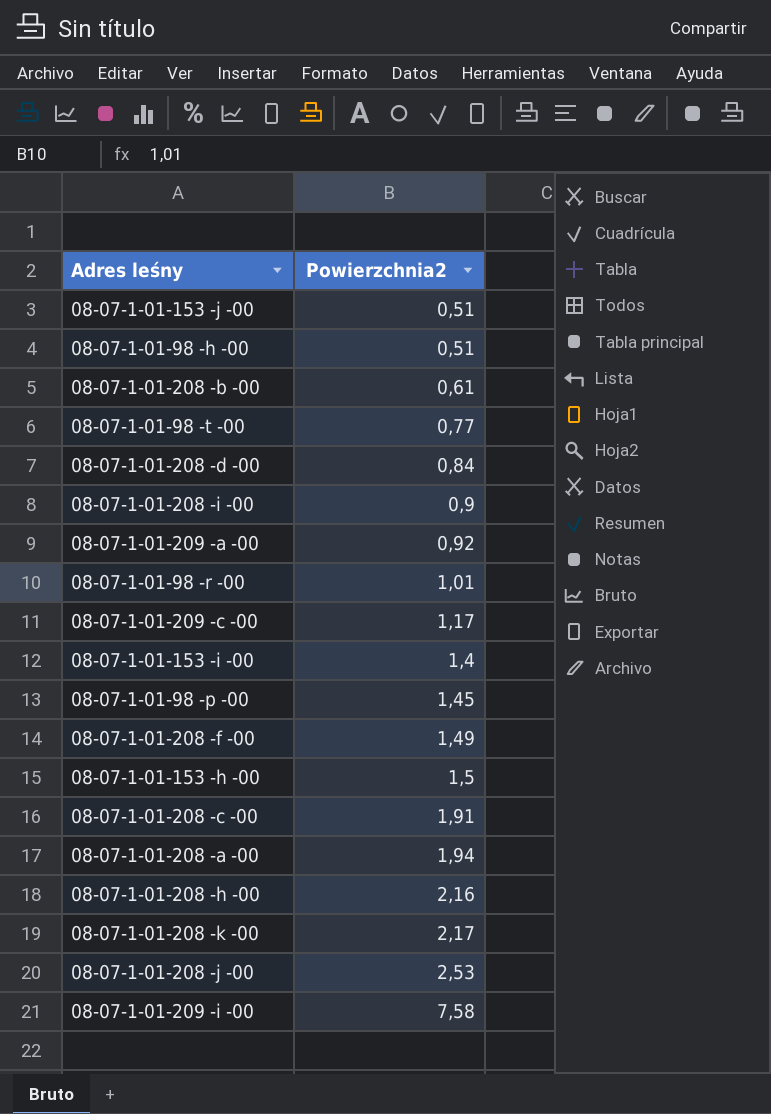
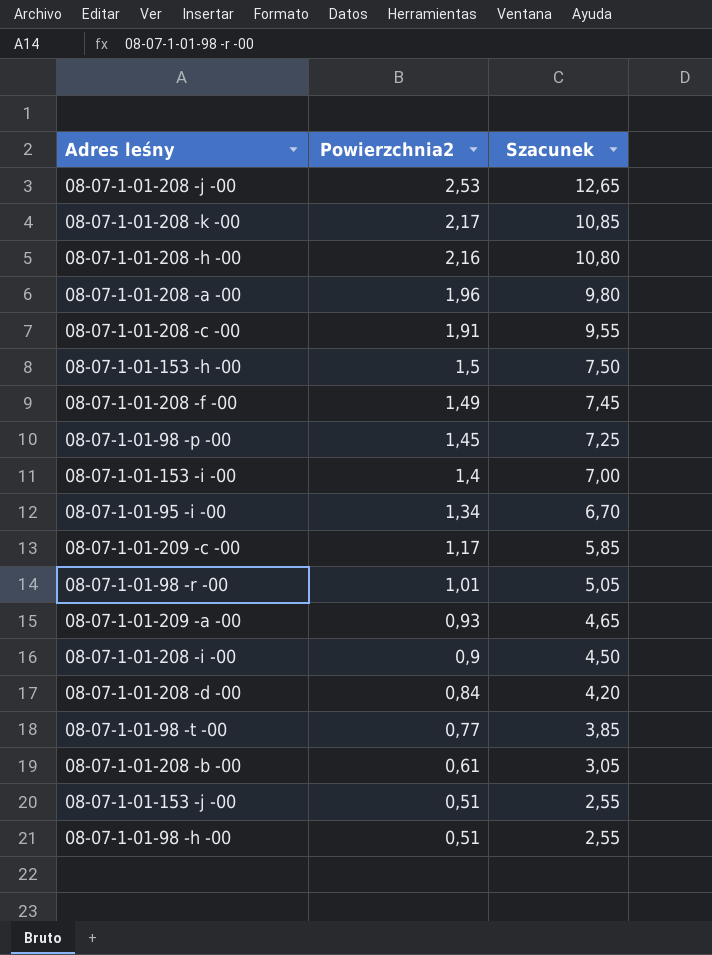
row order: Powierzchnia2 ascending -> Powierzchnia2 descending
column Szacunek | formula: none -> [Powierzchnia2] * 5
row 08-07-1-01-209 -i -00: 7,58 -> none
08-07-1-01-208 -a -00 | Powierzchnia2: 1,94 -> 1,96
row 08-07-1-01-95 -i -00: none -> 1,34 | 6,70
08-07-1-01-209 -a -00 | Powierzchnia2: 0,92 -> 0,93

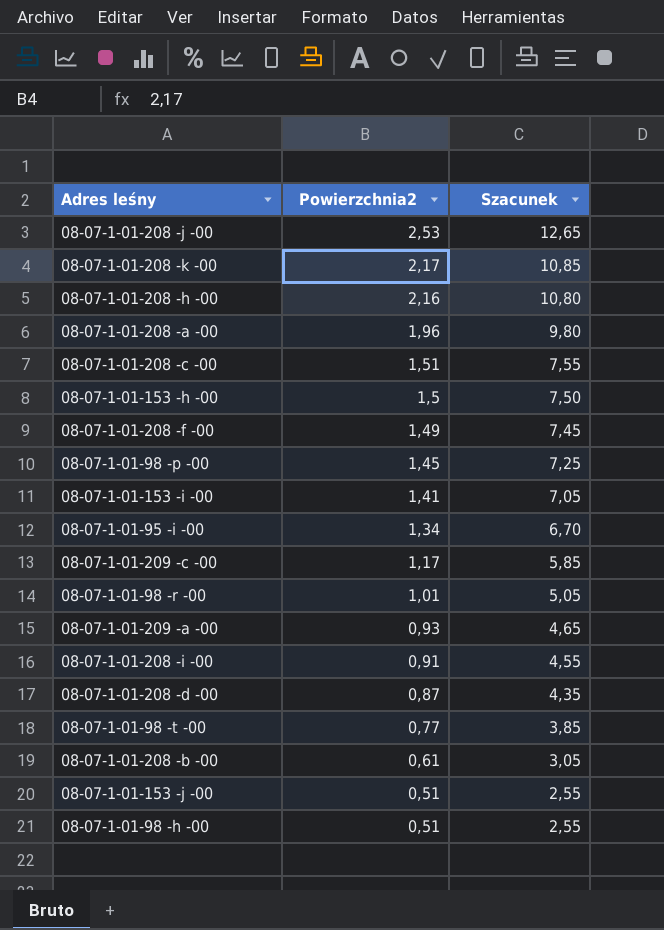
08-07-1-01-208 -c -00 | Powierzchnia2: 1,91 -> 1,51
08-07-1-01-208 -c -00 | Szacunek: 9,55 -> 7,55
08-07-1-01-153 -i -00 | Powierzchnia2: 1,4 -> 1,41
08-07-1-01-153 -i -00 | Szacunek: 7,00 -> 7,05
08-07-1-01-208 -i -00 | Powierzchnia2: 0,9 -> 0,91
08-07-1-01-208 -i -00 | Szacunek: 4,50 -> 4,55
08-07-1-01-208 -d -00 | Powierzchnia2: 0,84 -> 0,87
08-07-1-01-208 -d -00 | Szacunek: 4,20 -> 4,35

